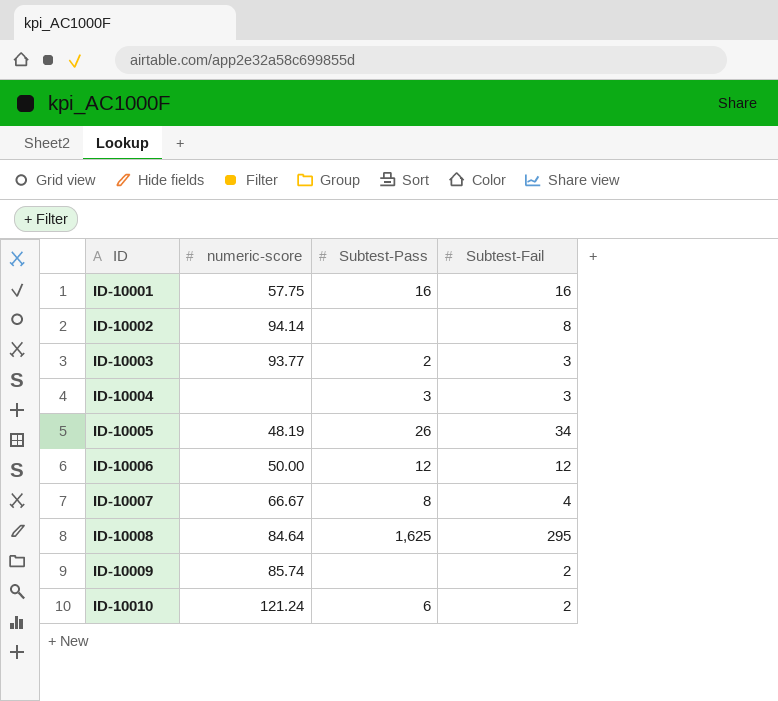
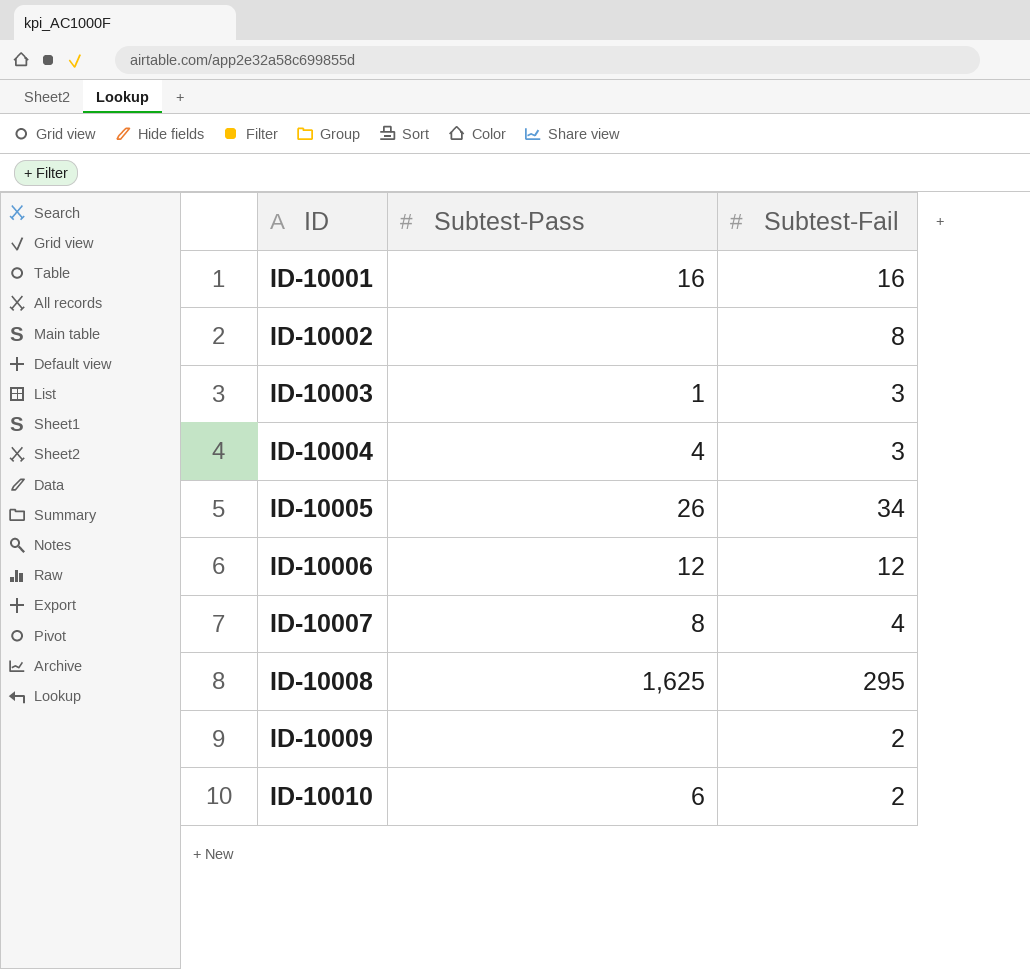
column numeric-score | position: 2 -> none
ID-10003 | Subtest-Pass: 2 -> 1
ID-10004 | Subtest-Pass: 3 -> 4

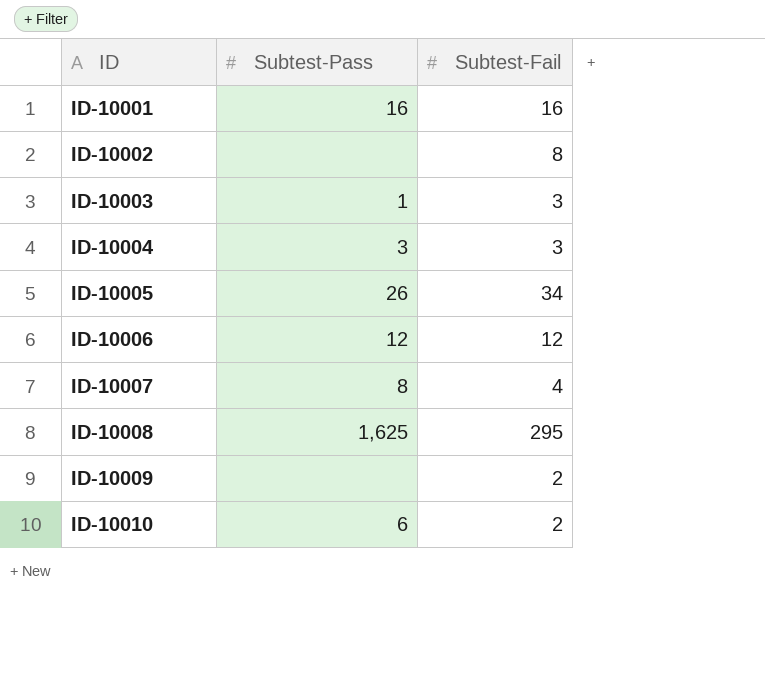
ID-10004 | Subtest-Pass: 4 -> 3

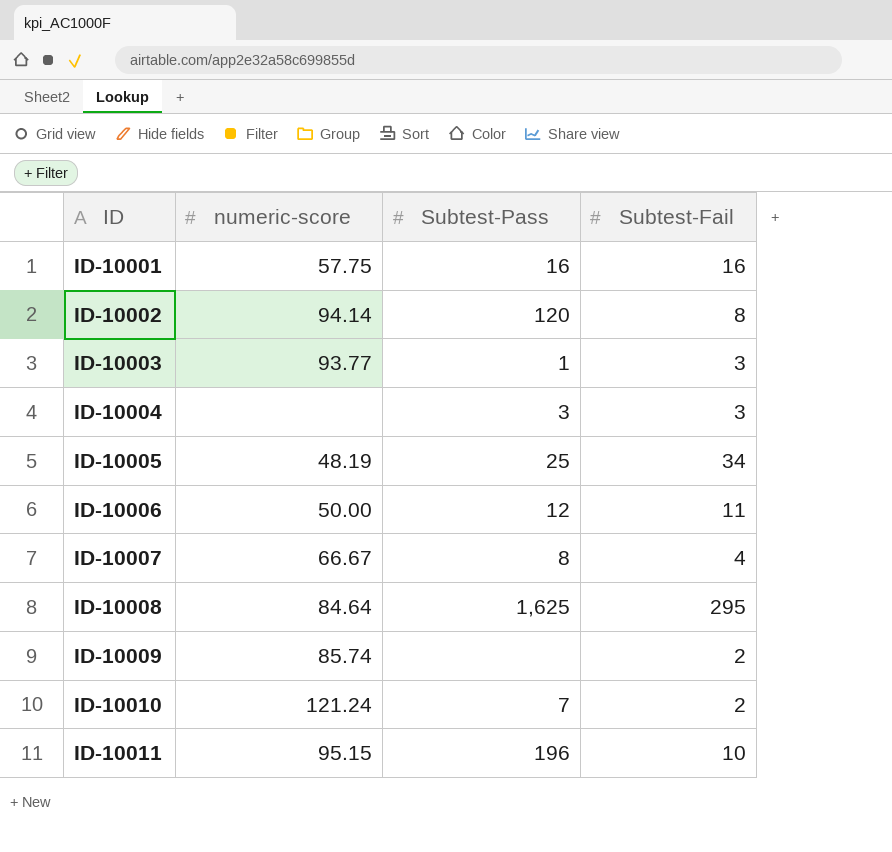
column numeric-score | position: none -> 2
ID-10002 | Subtest-Pass: none -> 120
ID-10005 | Subtest-Pass: 26 -> 25
ID-10006 | Subtest-Fail: 12 -> 11
ID-10010 | Subtest-Pass: 6 -> 7
row ID-10011: none -> 95.15 | 196 | 10

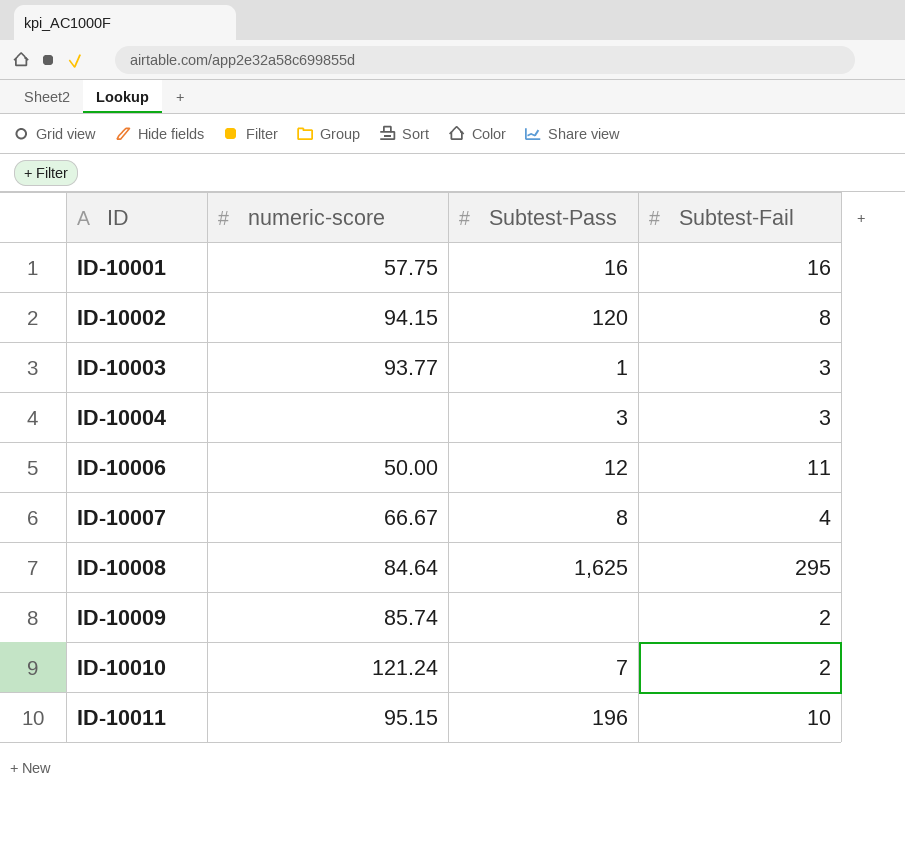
row ID-10005: 48.19 | 25 | 34 -> none
ID-10002 | numeric-score: 94.14 -> 94.15

